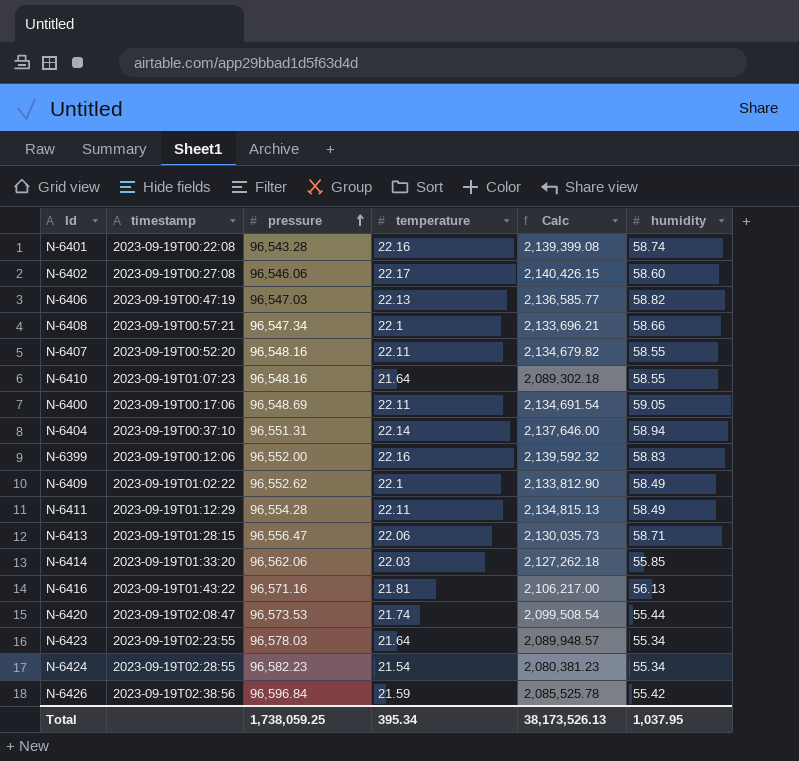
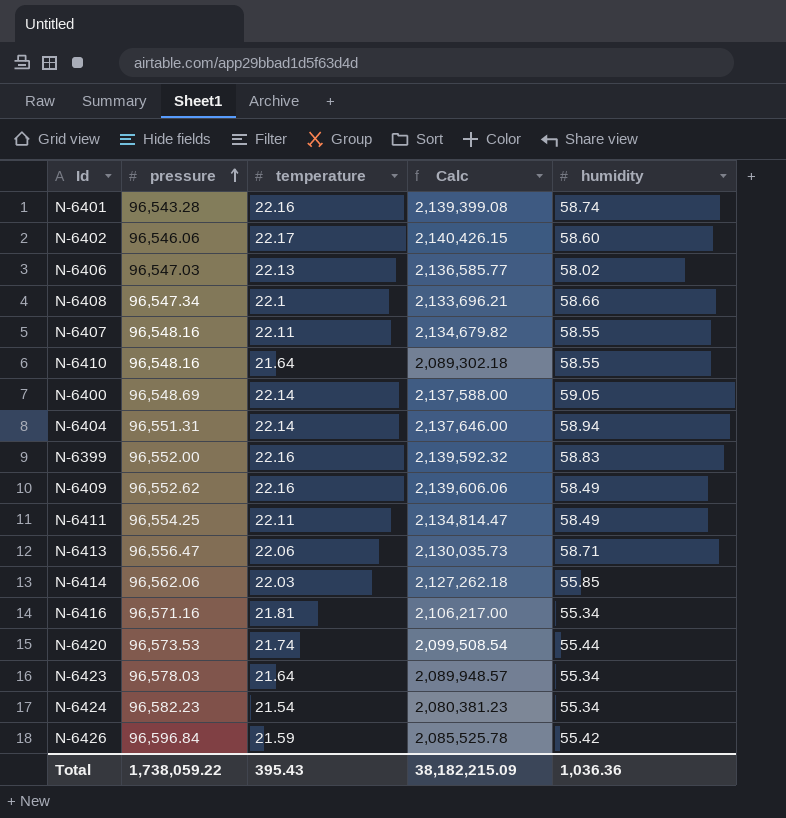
column timestamp | position: 2 -> none
N-6406 | humidity: 58.82 -> 58.02
N-6400 | temperature: 22.11 -> 22.14
N-6400 | Calc: 2,134,691.54 -> 2,137,588.00
N-6409 | temperature: 22.1 -> 22.16
N-6409 | Calc: 2,133,812.90 -> 2,139,606.06
N-6411 | pressure: 96,554.28 -> 96,554.25
N-6411 | Calc: 2,134,815.13 -> 2,134,814.47
N-6416 | humidity: 56.13 -> 55.34
Total | pressure: 1,738,059.25 -> 1,738,059.22
Total | temperature: 395.34 -> 395.43
Total | Calc: 38,173,526.13 -> 38,182,215.09
Total | humidity: 1,037.95 -> 1,036.36

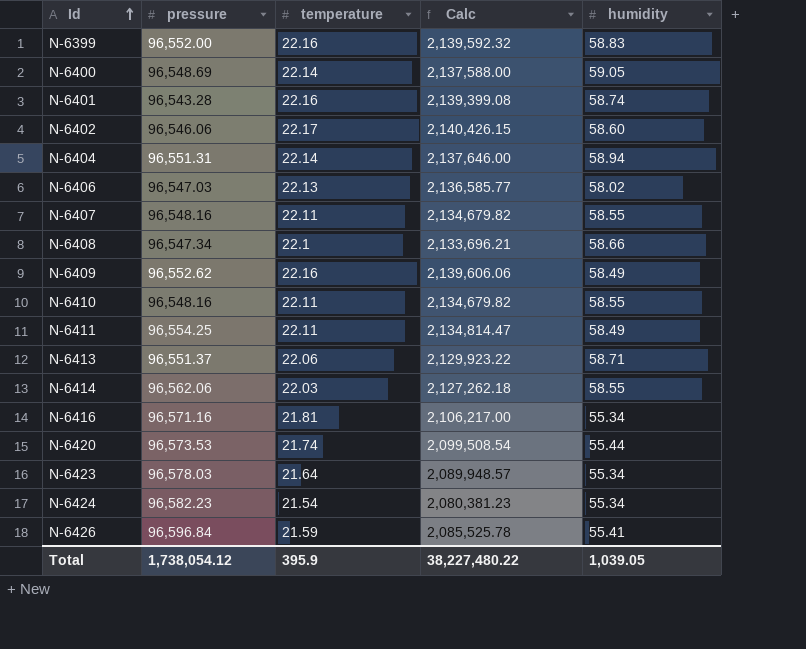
row order: pressure ascending -> Id ascending
N-6410 | temperature: 21.64 -> 22.11
N-6410 | Calc: 2,089,302.18 -> 2,134,679.82
N-6413 | pressure: 96,556.47 -> 96,551.37
N-6413 | Calc: 2,130,035.73 -> 2,129,923.22
N-6414 | humidity: 55.85 -> 58.55
N-6426 | humidity: 55.42 -> 55.41
Total | pressure: 1,738,059.22 -> 1,738,054.12
Total | temperature: 395.43 -> 395.9
Total | Calc: 38,182,215.09 -> 38,227,480.22
Total | humidity: 1,036.36 -> 1,039.05

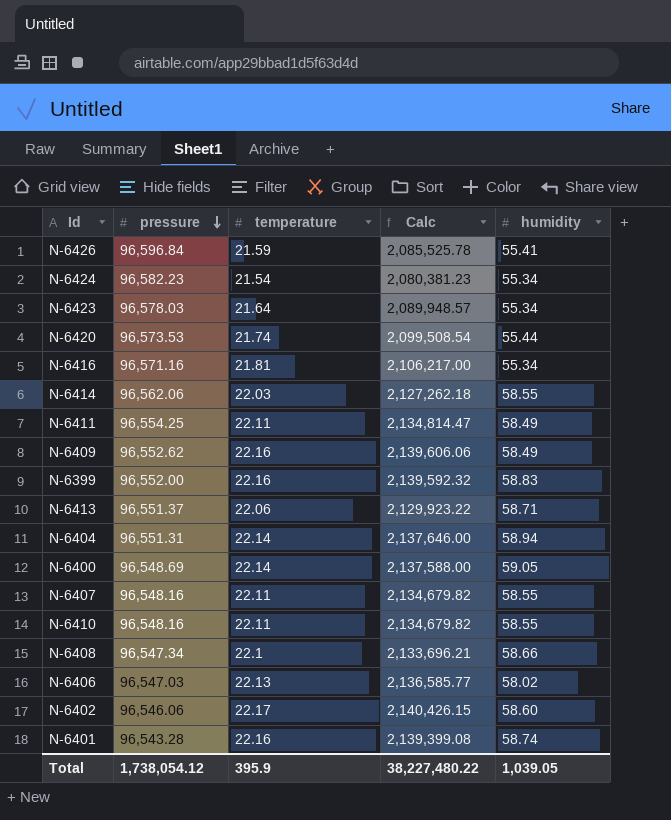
row order: Id ascending -> pressure descending

